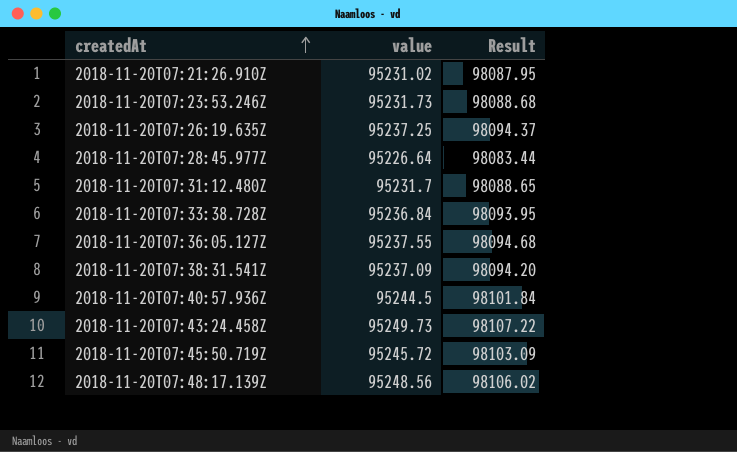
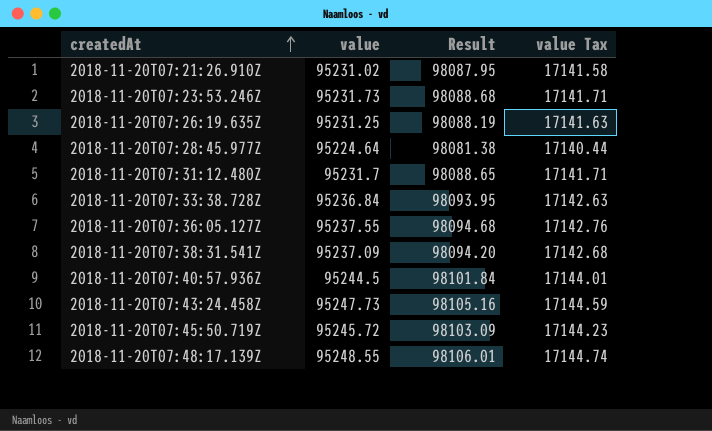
column value Tax | formula: none -> [value] * 0.18
2018-11-20T07:26:19.635Z | value: 95237.25 -> 95231.25
2018-11-20T07:26:19.635Z | Result: 98094.37 -> 98088.19
2018-11-20T07:28:45.977Z | value: 95226.64 -> 95224.64
2018-11-20T07:28:45.977Z | Result: 98083.44 -> 98081.38
2018-11-20T07:43:24.458Z | value: 95249.73 -> 95247.73
2018-11-20T07:43:24.458Z | Result: 98107.22 -> 98105.16
2018-11-20T07:48:17.139Z | value: 95248.56 -> 95248.55
2018-11-20T07:48:17.139Z | Result: 98106.02 -> 98106.01

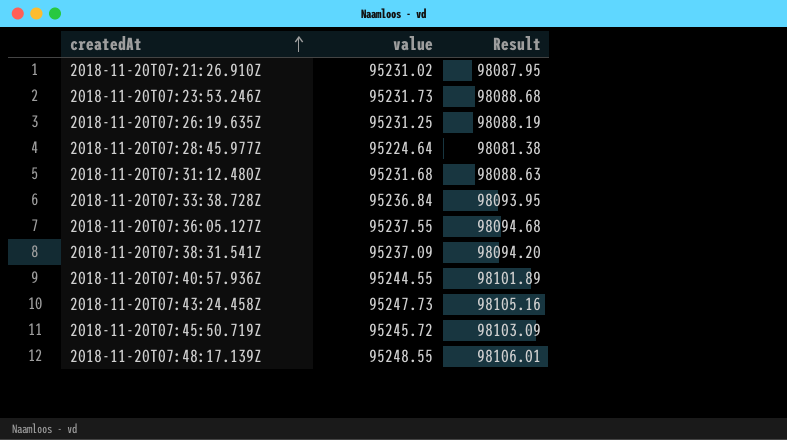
column value Tax | formula: [value] * 0.18 -> none
2018-11-20T07:31:12.480Z | value: 95231.7 -> 95231.68
2018-11-20T07:31:12.480Z | Result: 98088.65 -> 98088.63
2018-11-20T07:40:57.936Z | value: 95244.5 -> 95244.55
2018-11-20T07:40:57.936Z | Result: 98101.84 -> 98101.89

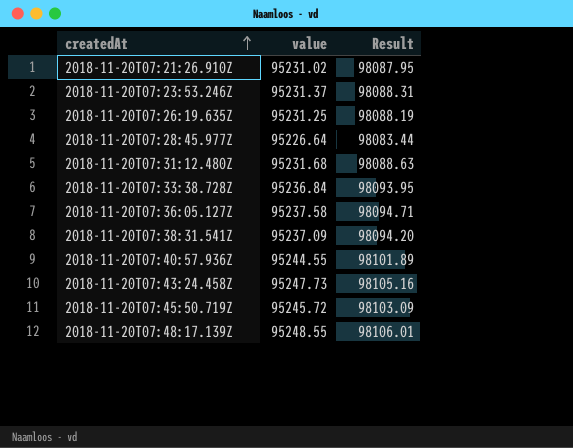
2018-11-20T07:23:53.246Z | value: 95231.73 -> 95231.37
2018-11-20T07:23:53.246Z | Result: 98088.68 -> 98088.31
2018-11-20T07:28:45.977Z | value: 95224.64 -> 95226.64
2018-11-20T07:28:45.977Z | Result: 98081.38 -> 98083.44
2018-11-20T07:36:05.127Z | value: 95237.55 -> 95237.58
2018-11-20T07:36:05.127Z | Result: 98094.68 -> 98094.71

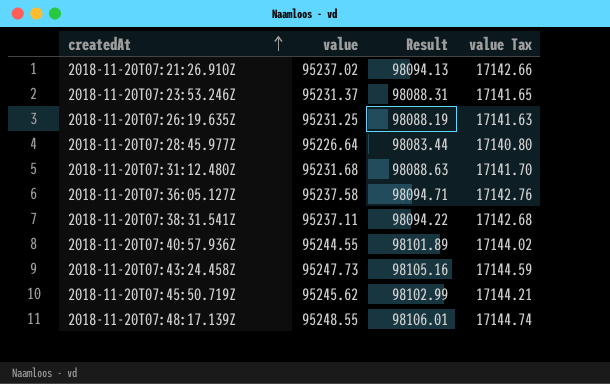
column value Tax | formula: none -> [value] * 0.18
row 2018-11-20T07:33:38.728Z: 95236.84 | 98093.95 -> none
2018-11-20T07:21:26.910Z | value: 95231.02 -> 95237.02
2018-11-20T07:21:26.910Z | Result: 98087.95 -> 98094.13
2018-11-20T07:38:31.541Z | value: 95237.09 -> 95237.11
2018-11-20T07:38:31.541Z | Result: 98094.20 -> 98094.22
2018-11-20T07:45:50.719Z | value: 95245.72 -> 95245.62
2018-11-20T07:45:50.719Z | Result: 98103.09 -> 98102.99

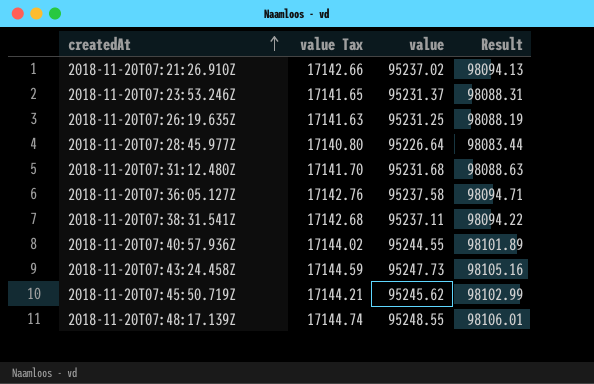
column value Tax | position: 4 -> 2

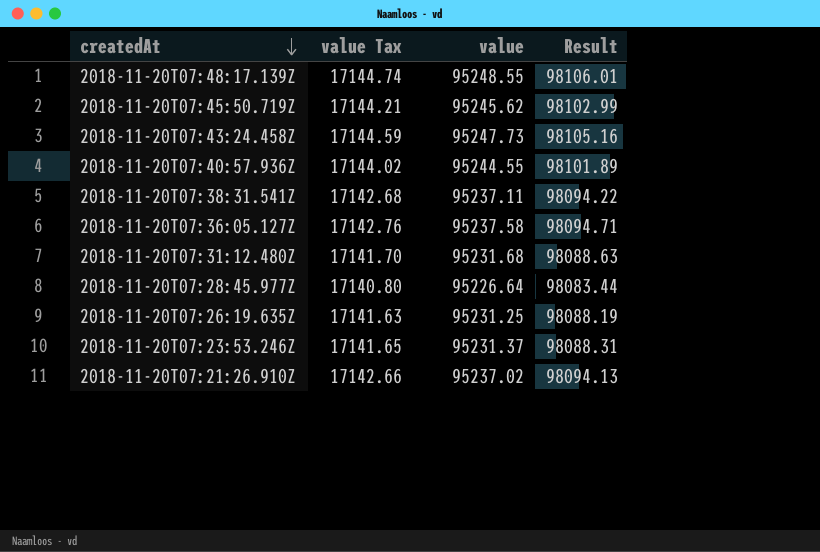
row order: createdAt ascending -> createdAt descending

